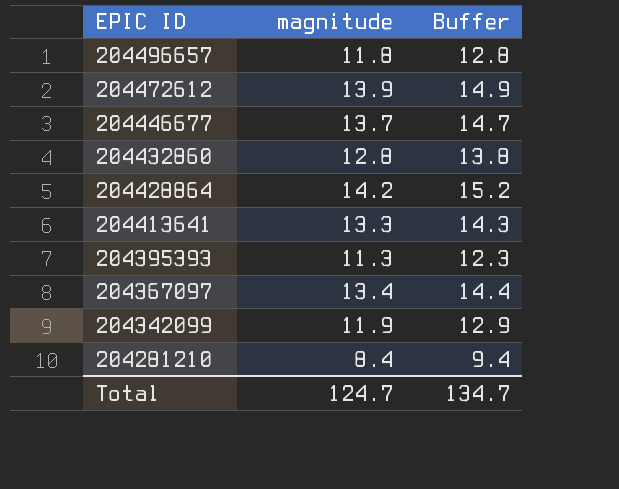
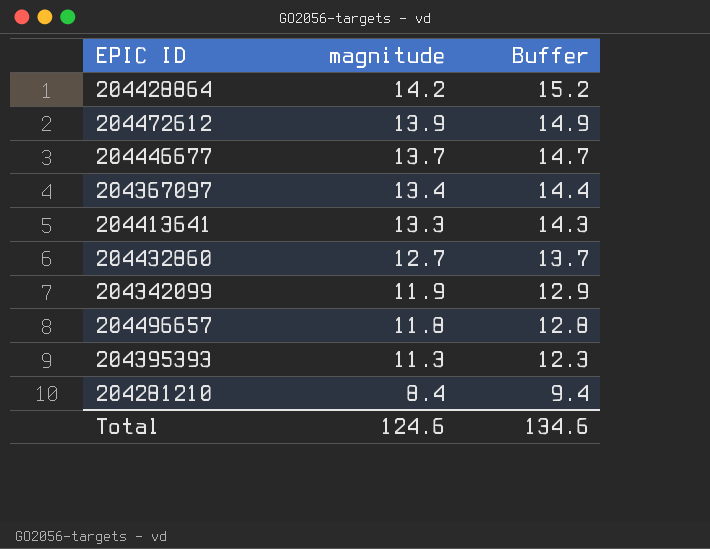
row order: EPIC ID descending -> magnitude descending
204432860 | magnitude: 12.8 -> 12.7
204432860 | Buffer: 13.8 -> 13.7
Total | magnitude: 124.7 -> 124.6
Total | Buffer: 134.7 -> 134.6

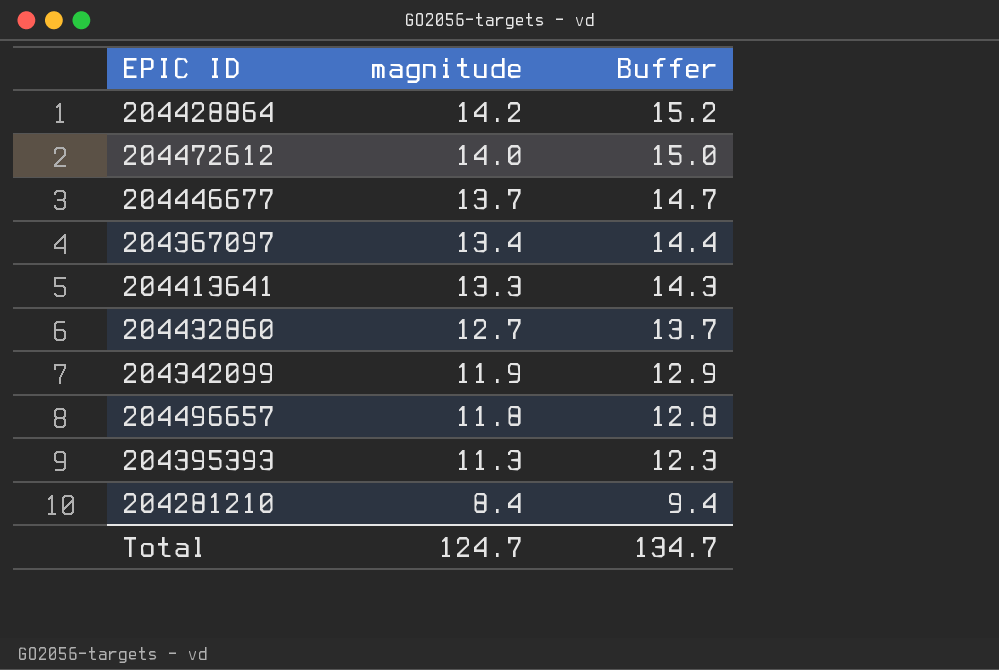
204472612 | magnitude: 13.9 -> 14.0
204472612 | Buffer: 14.9 -> 15.0
Total | magnitude: 124.6 -> 124.7
Total | Buffer: 134.6 -> 134.7

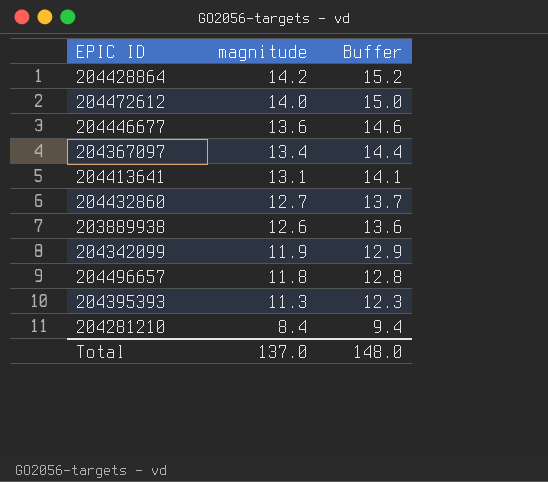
204446677 | magnitude: 13.7 -> 13.6
204446677 | Buffer: 14.7 -> 14.6
204413641 | magnitude: 13.3 -> 13.1
204413641 | Buffer: 14.3 -> 14.1
row 203889938: none -> 12.6 | 13.6
Total | magnitude: 124.7 -> 137.0
Total | Buffer: 134.7 -> 148.0

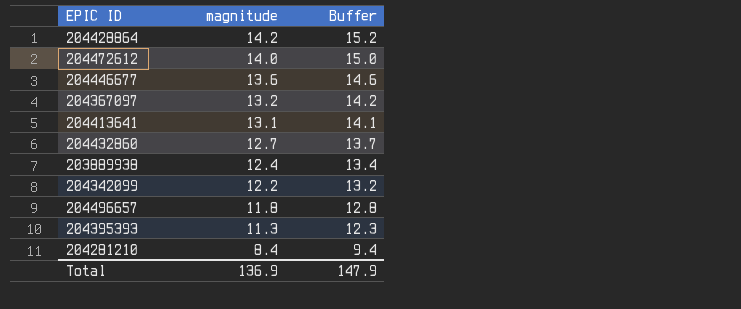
204367097 | magnitude: 13.4 -> 13.2
204367097 | Buffer: 14.4 -> 14.2
203889938 | magnitude: 12.6 -> 12.4
203889938 | Buffer: 13.6 -> 13.4
204342099 | magnitude: 11.9 -> 12.2
204342099 | Buffer: 12.9 -> 13.2
Total | magnitude: 137.0 -> 136.9
Total | Buffer: 148.0 -> 147.9

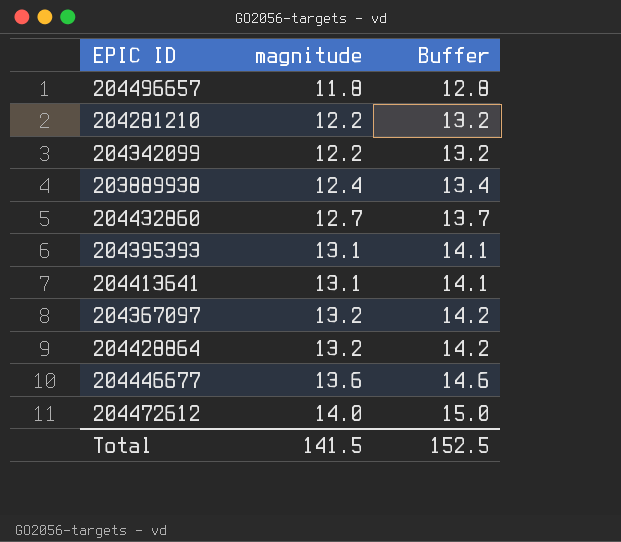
row order: magnitude descending -> magnitude ascending
204281210 | magnitude: 8.4 -> 12.2
204281210 | Buffer: 9.4 -> 13.2
204395393 | magnitude: 11.3 -> 13.1
204395393 | Buffer: 12.3 -> 14.1
204428864 | magnitude: 14.2 -> 13.2
204428864 | Buffer: 15.2 -> 14.2
Total | magnitude: 136.9 -> 141.5
Total | Buffer: 147.9 -> 152.5

